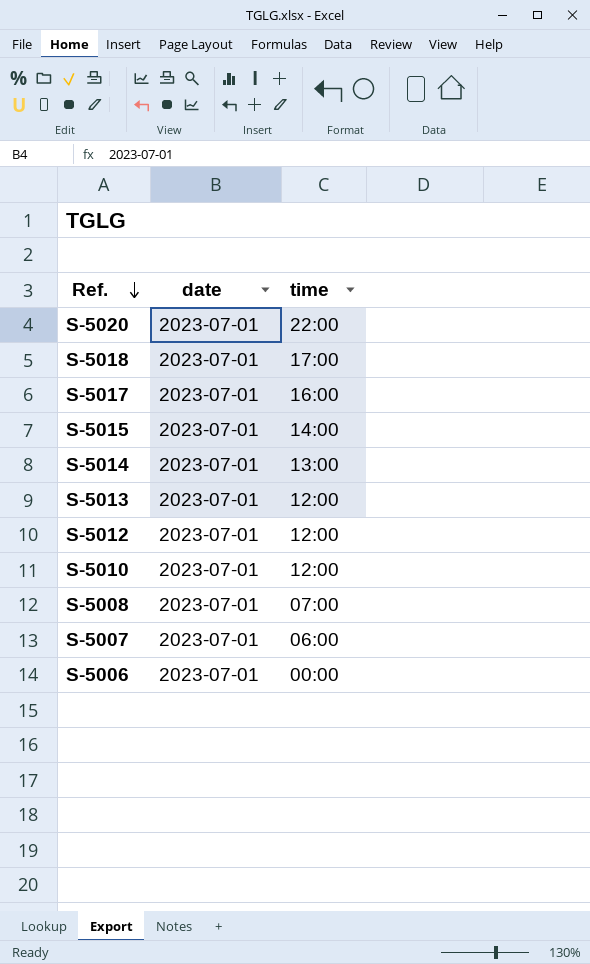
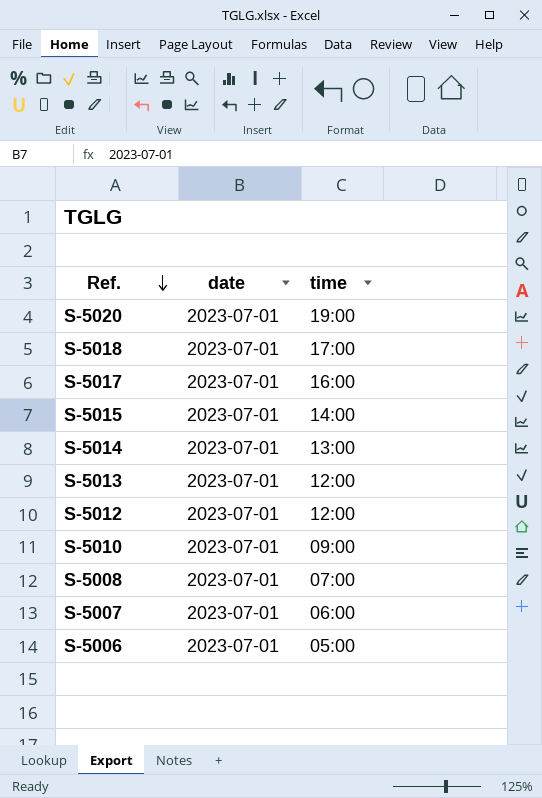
S-5020 | time: 22:00 -> 19:00
S-5010 | time: 12:00 -> 09:00
S-5006 | time: 00:00 -> 05:00

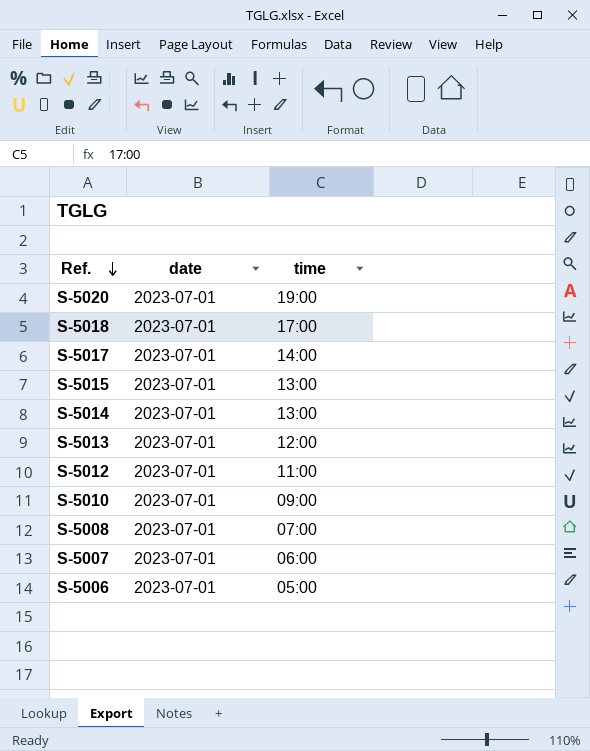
S-5017 | time: 16:00 -> 14:00
S-5015 | time: 14:00 -> 13:00
S-5012 | time: 12:00 -> 11:00

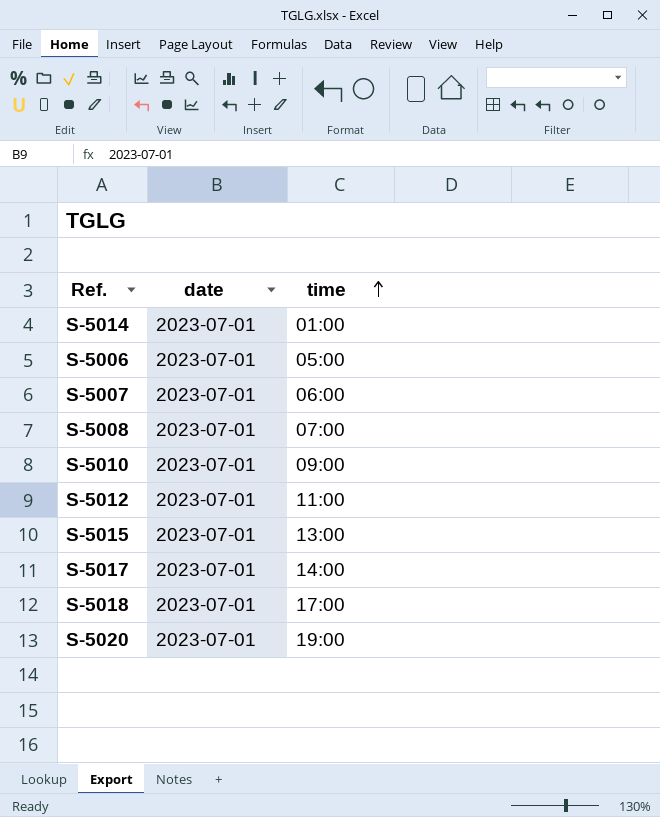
row order: Ref. descending -> time ascending
row S-5013: 2023-07-01 | 12:00 -> none
S-5014 | time: 13:00 -> 01:00

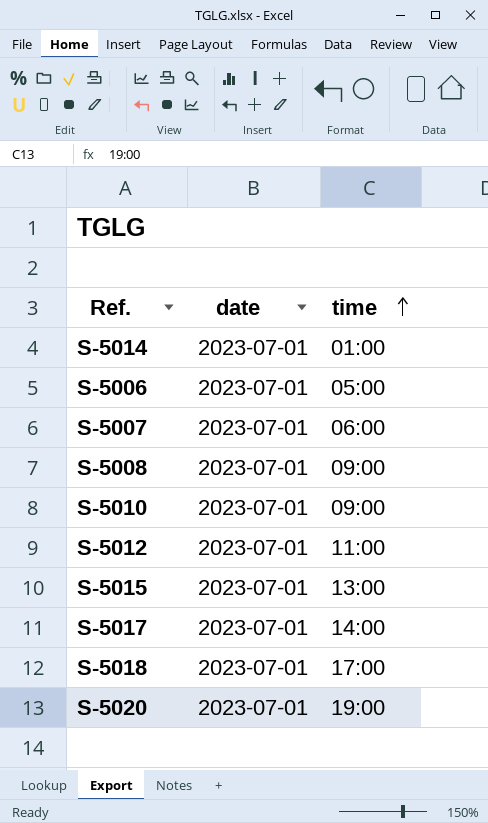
S-5008 | time: 07:00 -> 09:00

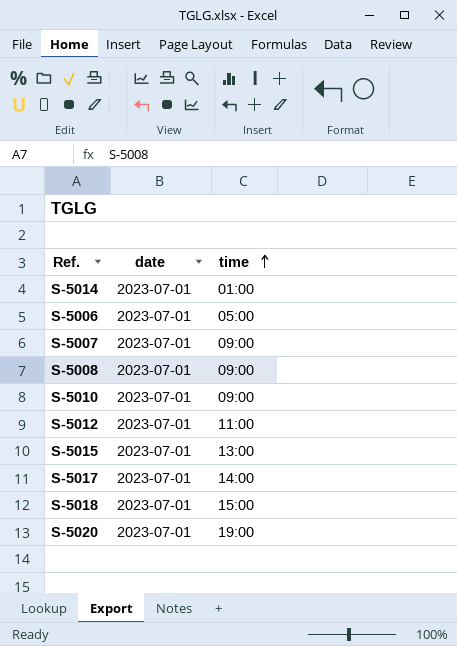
S-5007 | time: 06:00 -> 09:00
S-5018 | time: 17:00 -> 15:00

